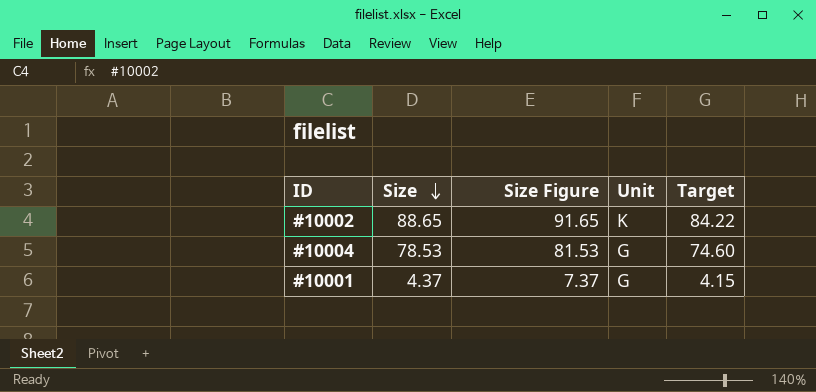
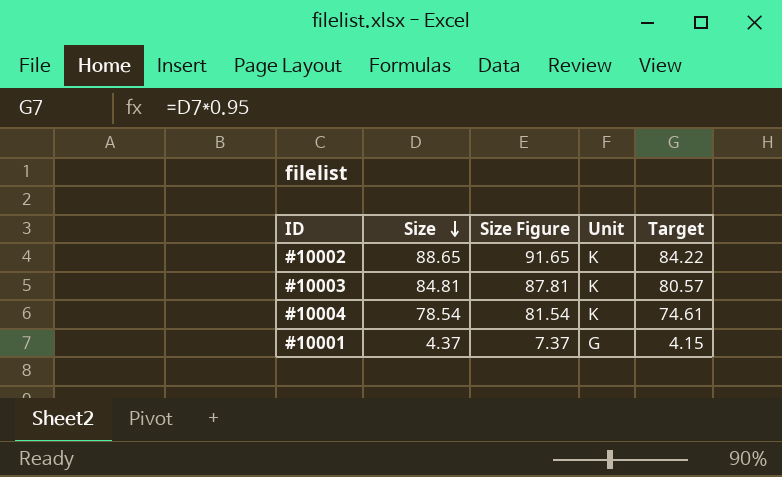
row #10003: none -> 84.81 | 87.81 | K | 80.57
#10004 | Size: 78.53 -> 78.54
#10004 | Size Figure: 81.53 -> 81.54
#10004 | Unit: G -> K
#10004 | Target: 74.60 -> 74.61

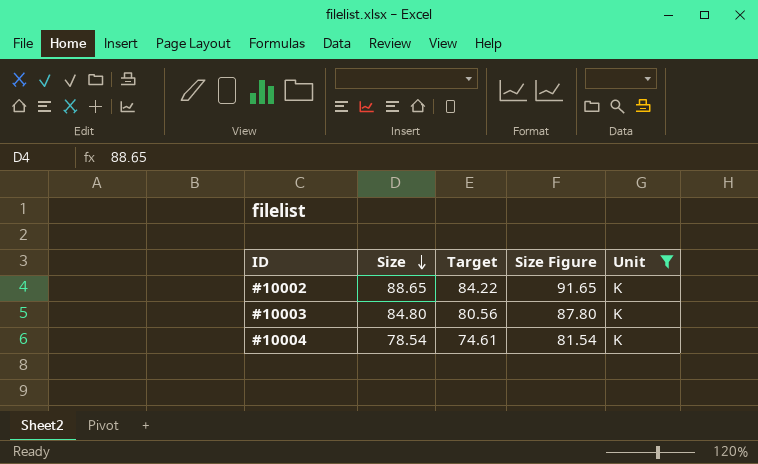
filter: none -> Unit = K
column Target | position: 5 -> 3
#10003 | Size: 84.81 -> 84.80
#10003 | Target: 80.57 -> 80.56
#10003 | Size Figure: 87.81 -> 87.80

